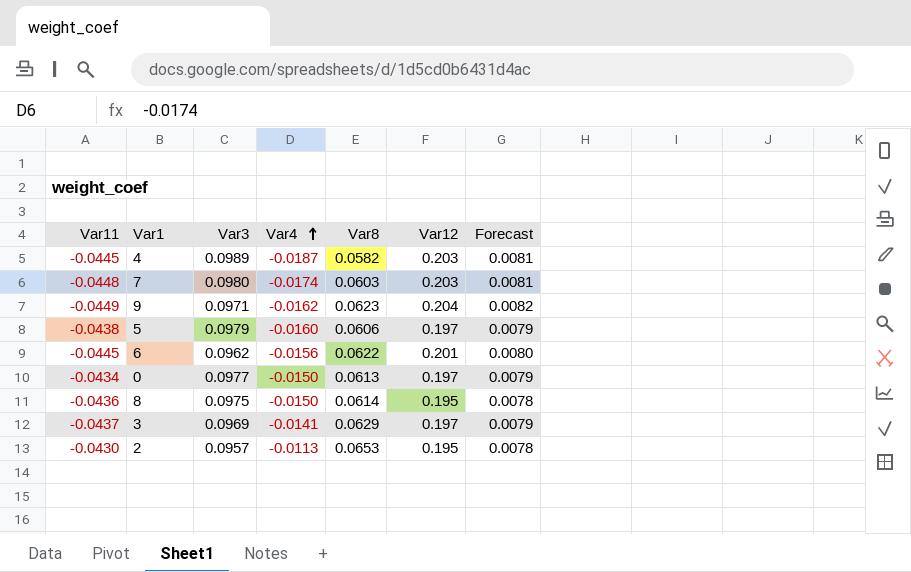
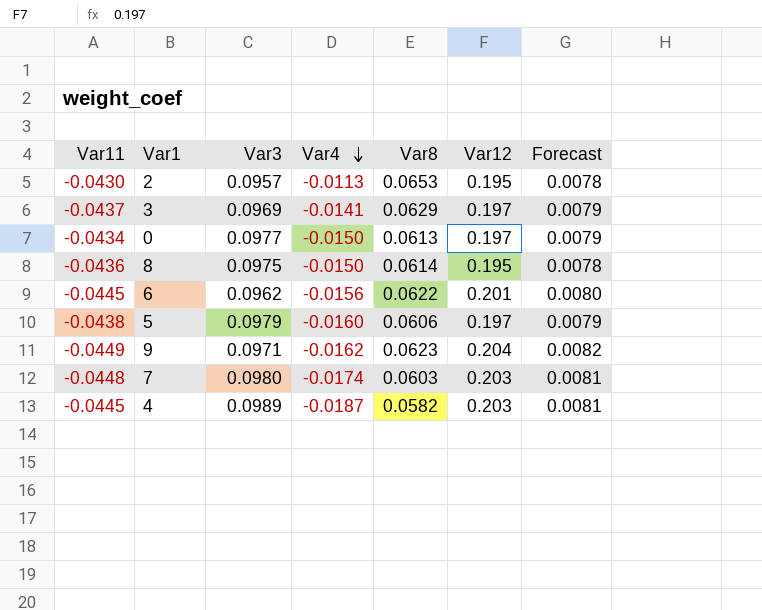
row order: Var4 ascending -> Var4 descending

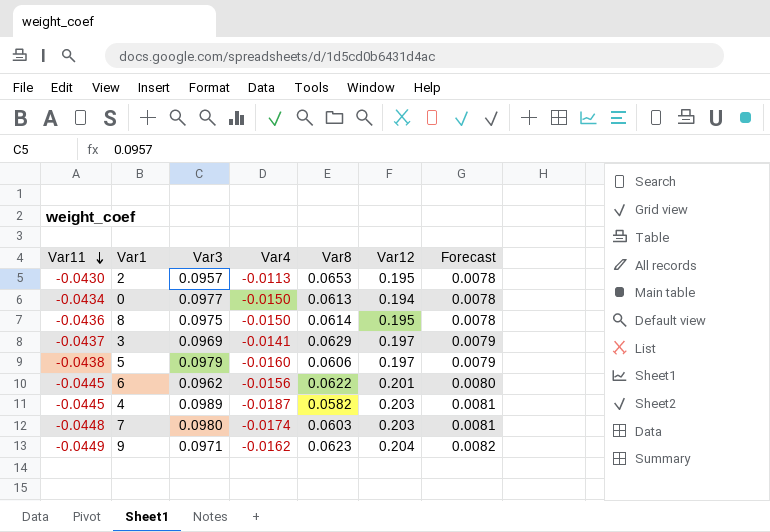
row order: Var4 descending -> Var11 descending
0 | Var12: 0.197 -> 0.194
0 | Forecast: 0.0079 -> 0.0078

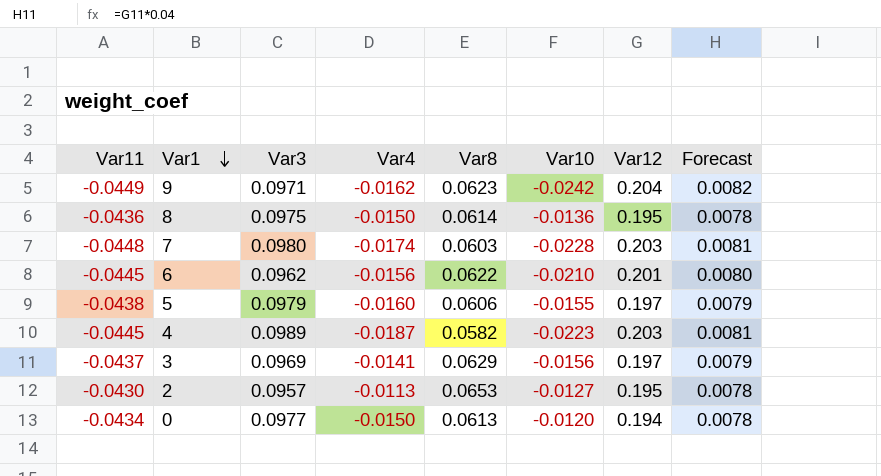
row order: Var11 descending -> Var1 descending
column Var10 | position: none -> 6

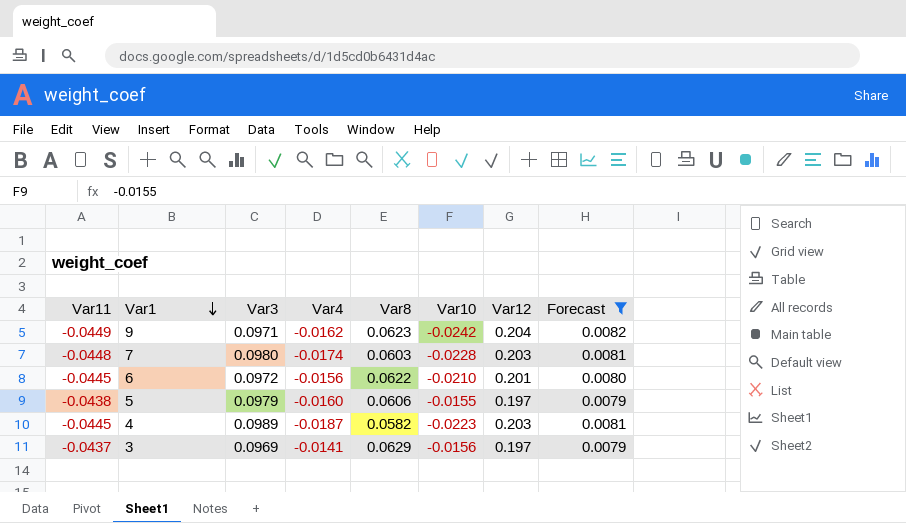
filter: none -> Forecast != 0.0078
6 | Var3: 0.0962 -> 0.0972

